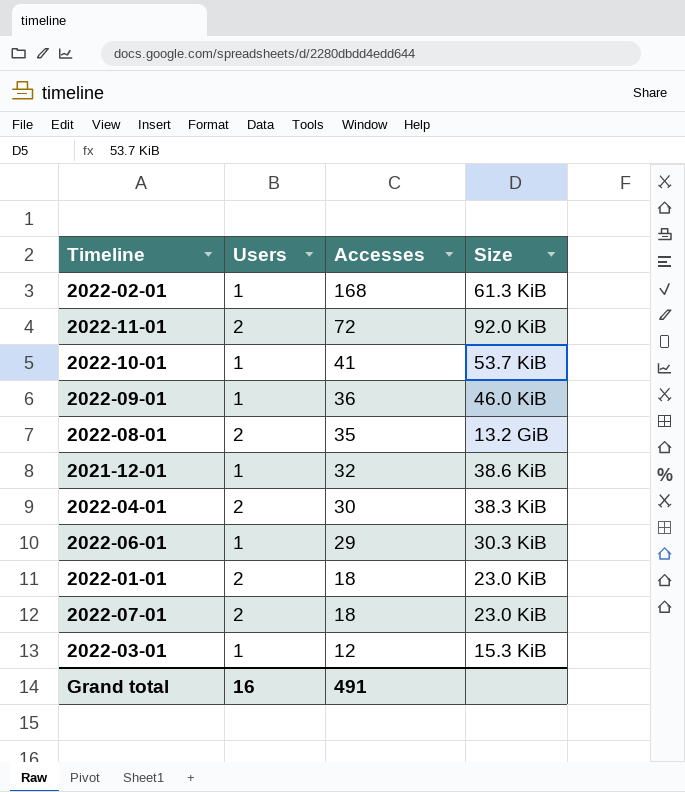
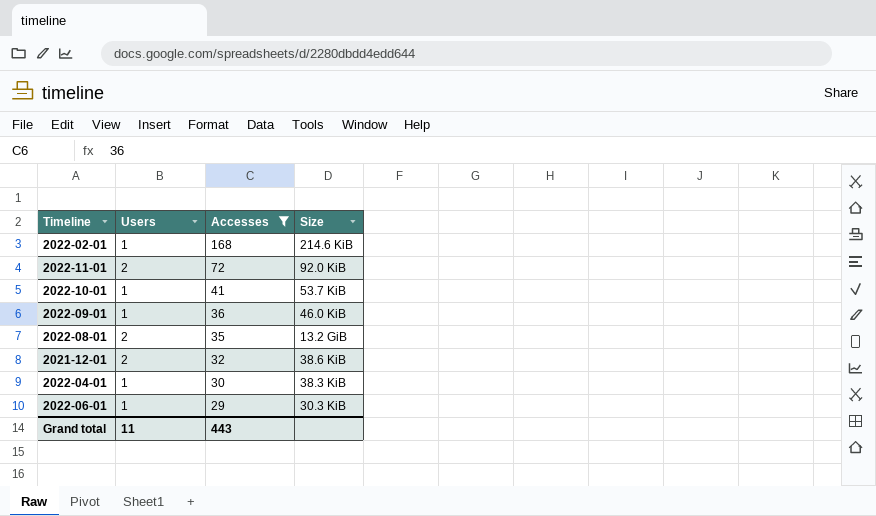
filter: none -> Accesses >= 29
2022-02-01 | Size: 61.3 KiB -> 214.6 KiB
2021-12-01 | Users: 1 -> 2
2022-04-01 | Users: 2 -> 1
Grand total | Users: 16 -> 11
Grand total | Accesses: 491 -> 443

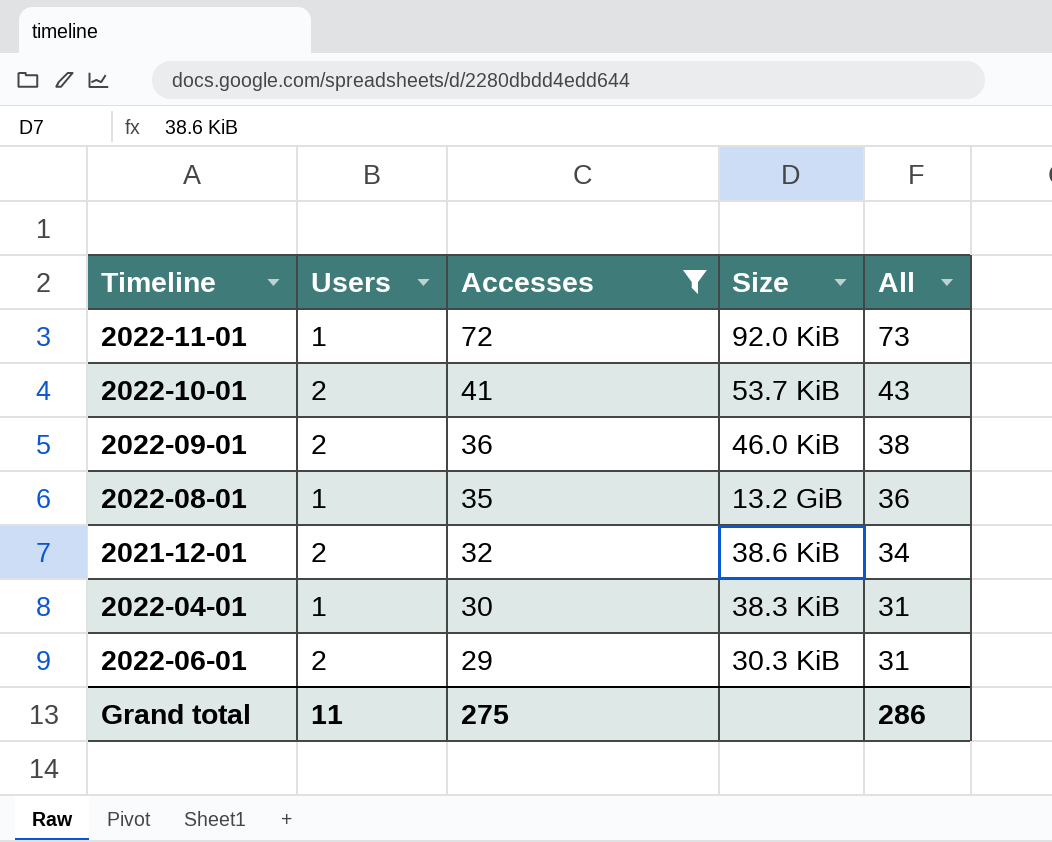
column All | formula: none -> [Users] + [Accesses]
row 2022-02-01: 1 | 168 | 214.6 KiB -> none
2022-11-01 | Users: 2 -> 1
2022-10-01 | Users: 1 -> 2
2022-09-01 | Users: 1 -> 2
2022-08-01 | Users: 2 -> 1
2022-06-01 | Users: 1 -> 2
Grand total | Accesses: 443 -> 275

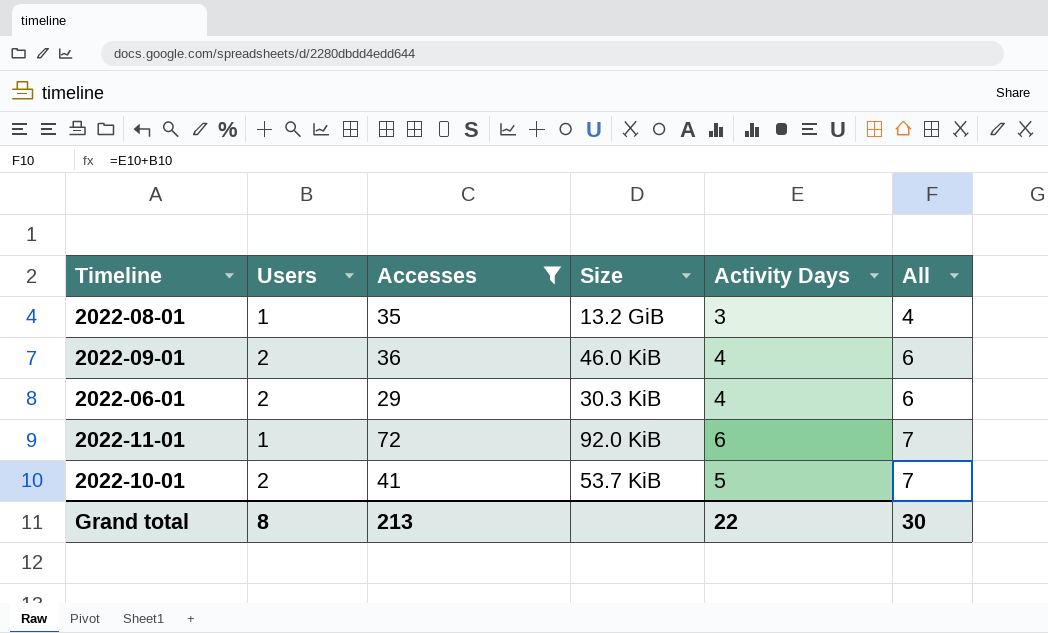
row order: Accesses descending -> All ascending
column Activity Days | position: none -> 5
column All | formula: [Users] + [Accesses] -> [Users] + [Activity Days]
row 2021-12-01: 2 | 32 | 38.6 KiB | 34 -> none
row 2022-04-01: 1 | 30 | 38.3 KiB | 31 -> none
Grand total | Users: 11 -> 8
Grand total | Accesses: 275 -> 213
Grand total | All: 286 -> 30

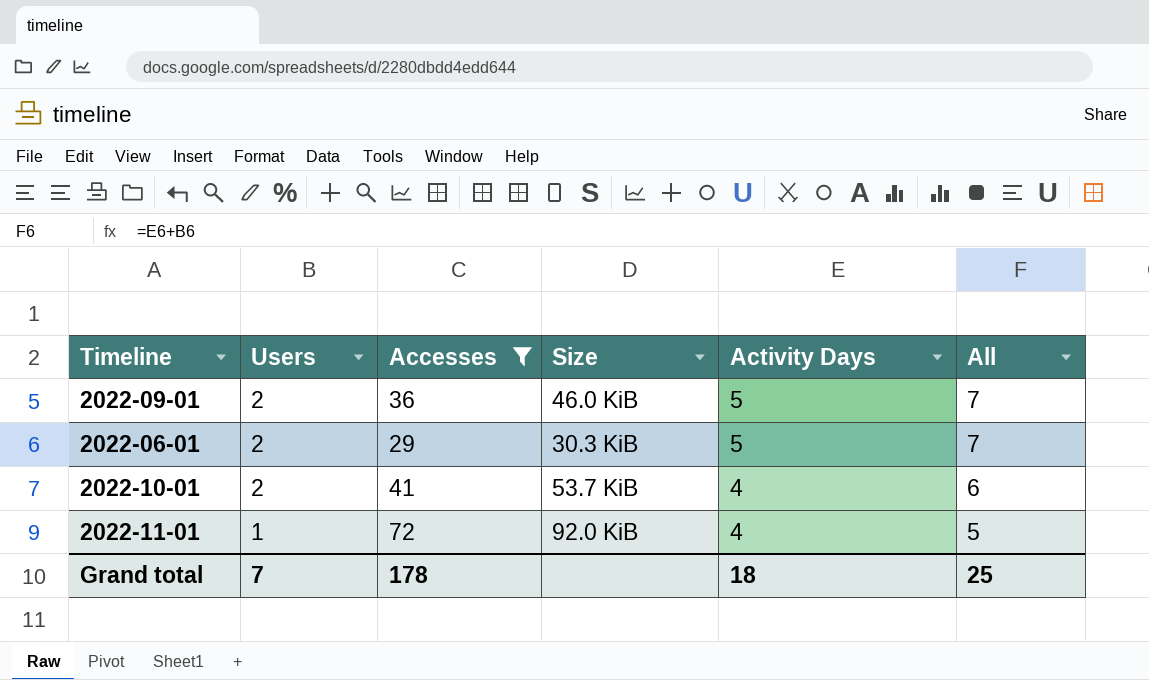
row order: All ascending -> Users descending
row 2022-08-01: 1 | 35 | 13.2 GiB | 3 | 4 -> none
2022-09-01 | Activity Days: 4 -> 5
2022-09-01 | All: 6 -> 7
2022-06-01 | Activity Days: 4 -> 5
2022-06-01 | All: 6 -> 7
2022-10-01 | Activity Days: 5 -> 4
2022-10-01 | All: 7 -> 6
2022-11-01 | Activity Days: 6 -> 4
2022-11-01 | All: 7 -> 5
Grand total | Users: 8 -> 7
Grand total | Accesses: 213 -> 178
Grand total | Activity Days: 22 -> 18
Grand total | All: 30 -> 25

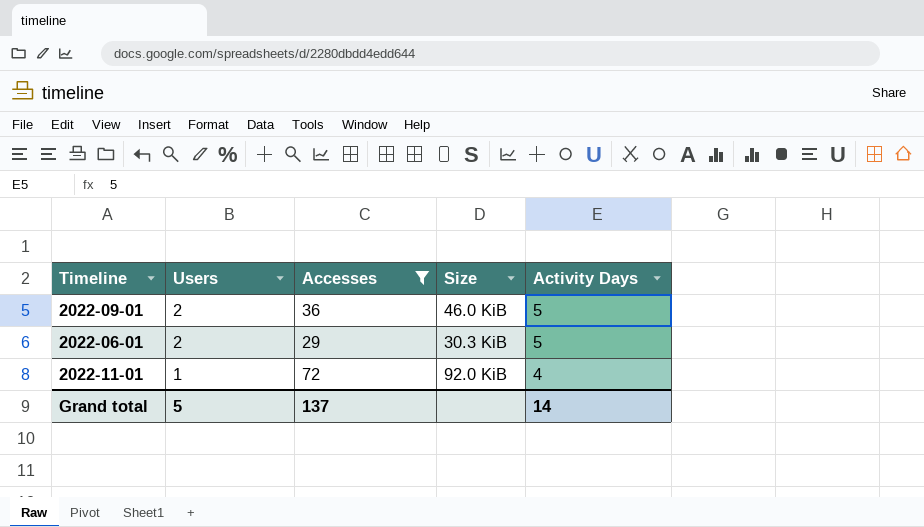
column All | formula: [Users] + [Activity Days] -> none
row 2022-10-01: 2 | 41 | 53.7 KiB | 4 | 6 -> none
Grand total | Users: 7 -> 5
Grand total | Accesses: 178 -> 137
Grand total | Activity Days: 18 -> 14

